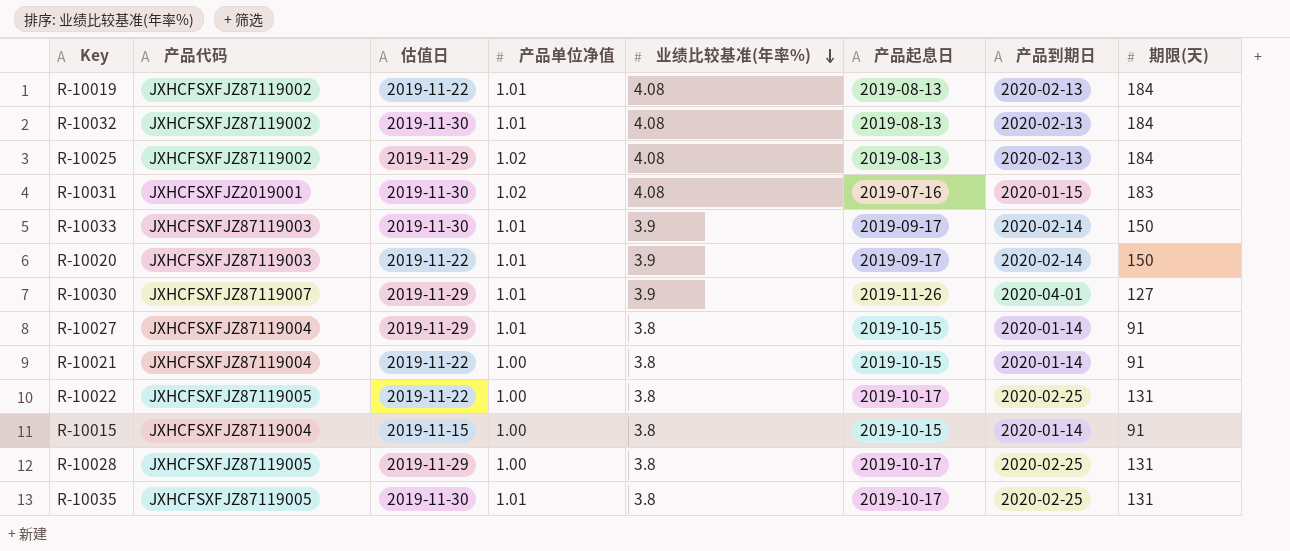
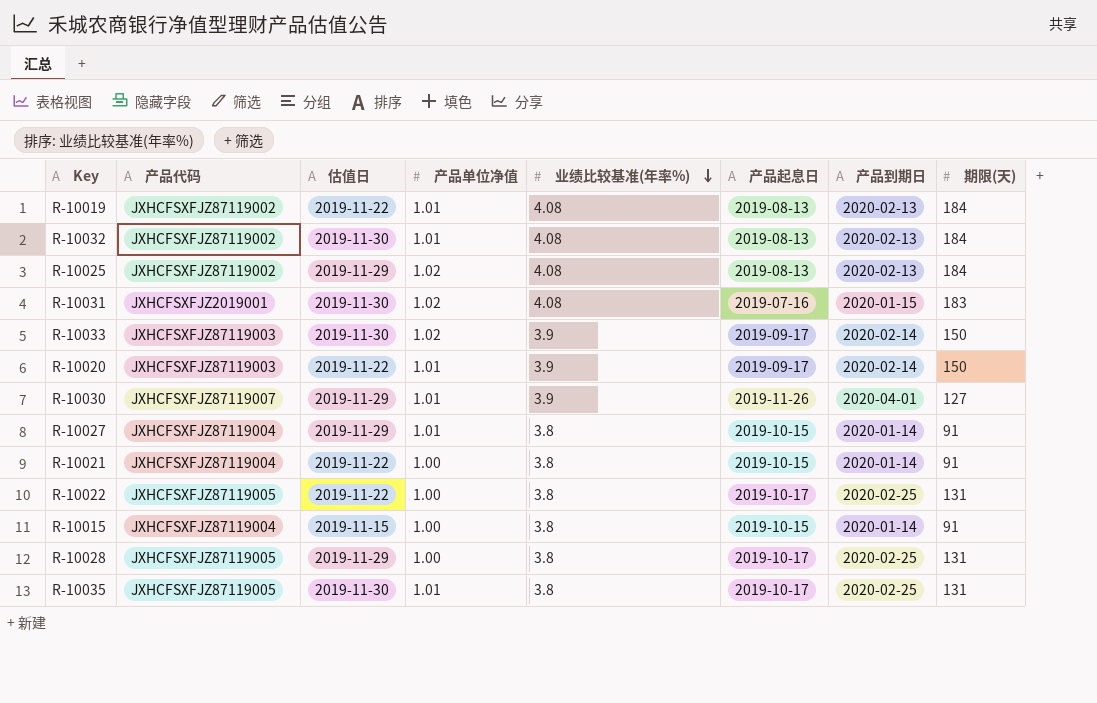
R-10033 | 产品单位净值: 1.01 -> 1.02

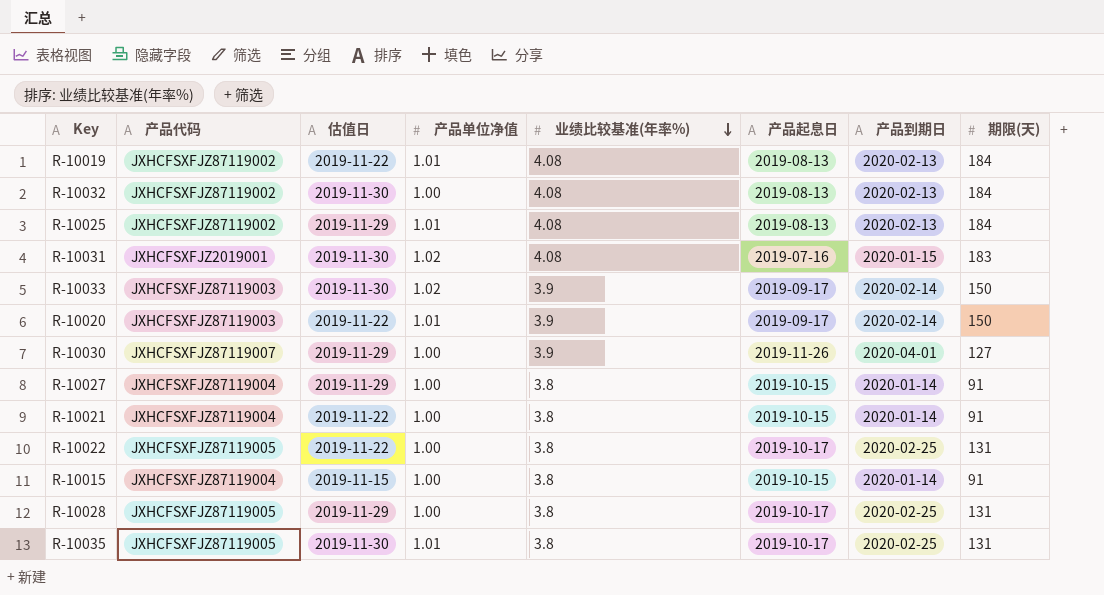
R-10032 | 产品单位净值: 1.01 -> 1.00
R-10025 | 产品单位净值: 1.02 -> 1.01
R-10030 | 产品单位净值: 1.01 -> 1.00
R-10027 | 产品单位净值: 1.01 -> 1.00

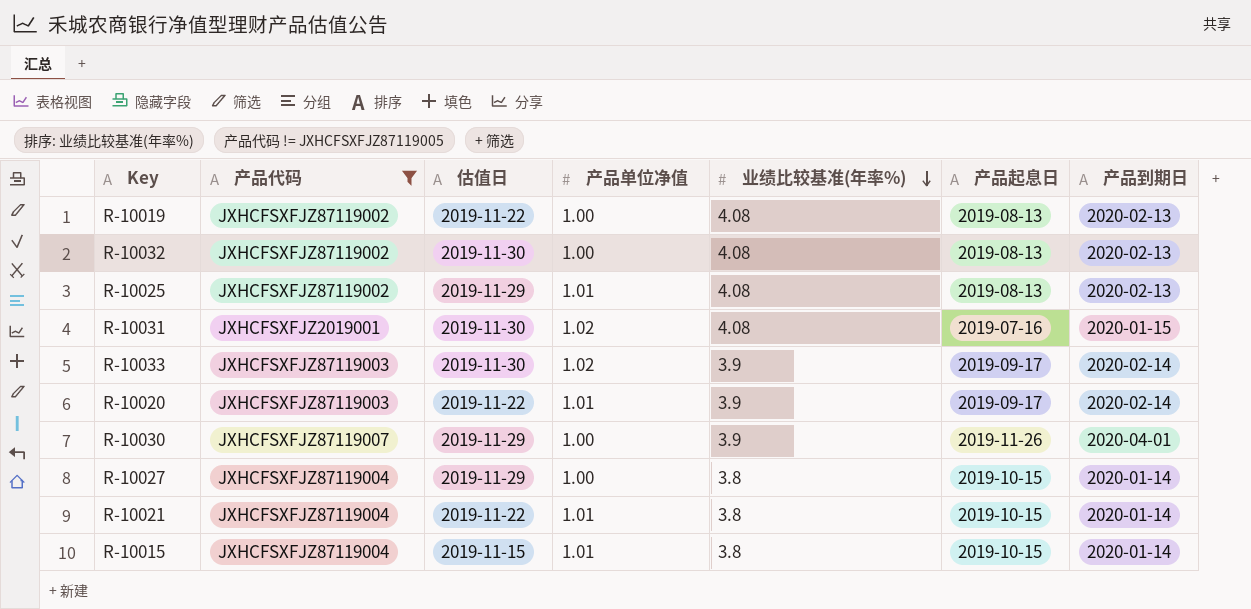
filter: none -> 产品代码 != JXHCFSXFJZ87119005
column 期限(天) | position: 8 -> none
R-10019 | 产品单位净值: 1.01 -> 1.00
R-10021 | 产品单位净值: 1.00 -> 1.01
R-10015 | 产品单位净值: 1.00 -> 1.01

